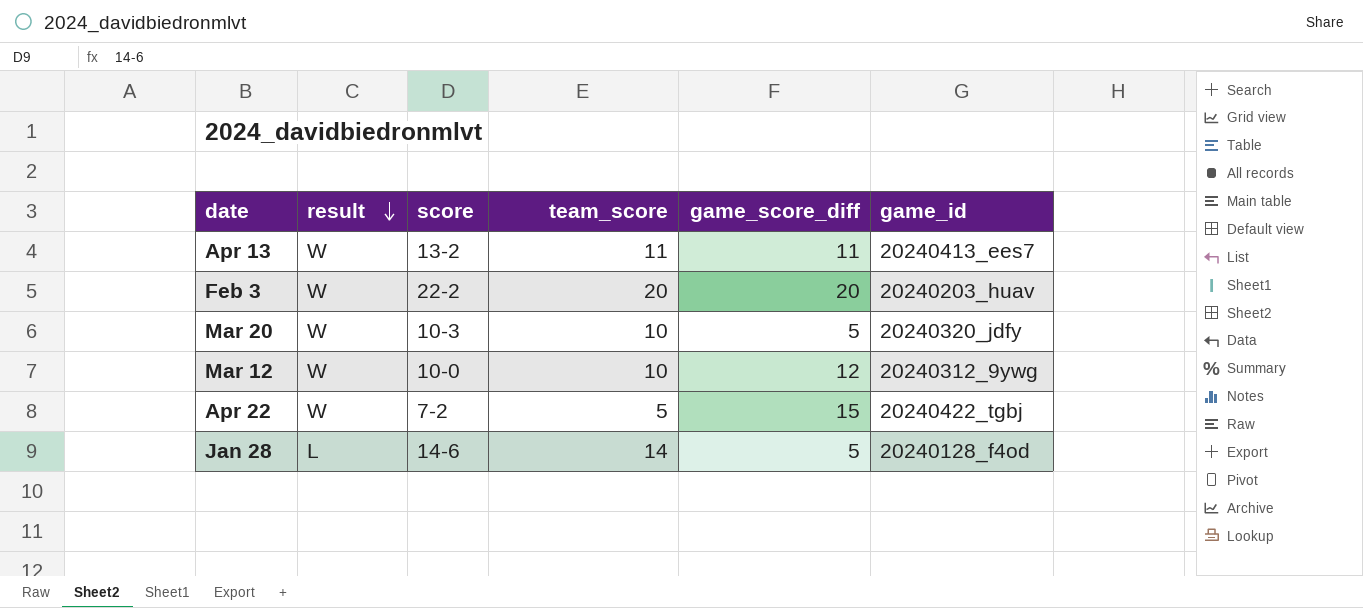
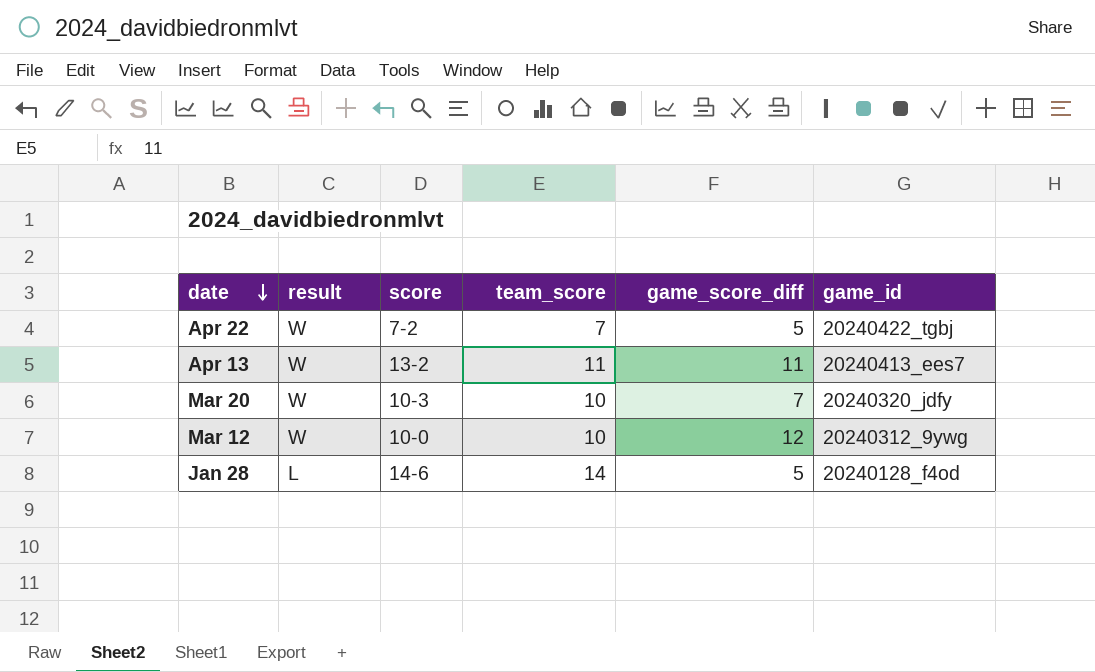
row order: result descending -> date descending
row Feb 3: W | 22-2 | 20 | 20 | 20240203_huav -> none
Apr 22 | team_score: 5 -> 7
Apr 22 | game_score_diff: 15 -> 5
Mar 20 | game_score_diff: 5 -> 7

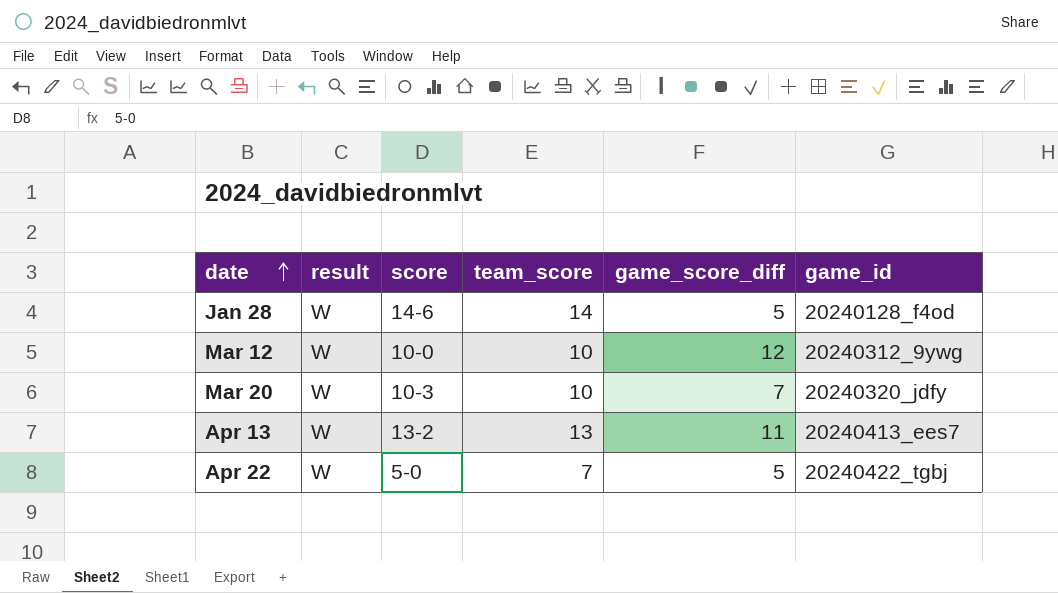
row order: date descending -> date ascending
Jan 28 | result: L -> W
Apr 13 | team_score: 11 -> 13
Apr 22 | score: 7-2 -> 5-0

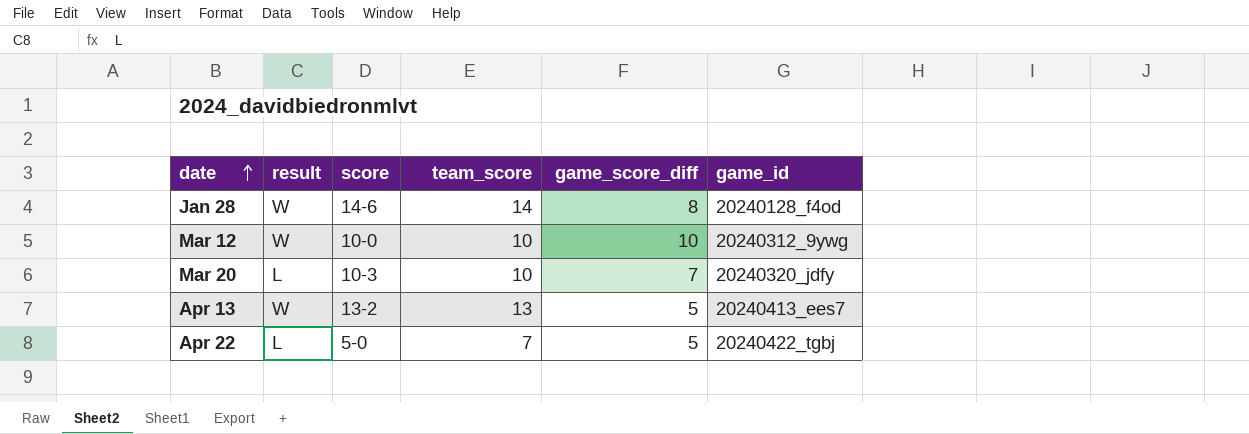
Jan 28 | game_score_diff: 5 -> 8
Mar 12 | game_score_diff: 12 -> 10
Mar 20 | result: W -> L
Apr 13 | game_score_diff: 11 -> 5
Apr 22 | result: W -> L

